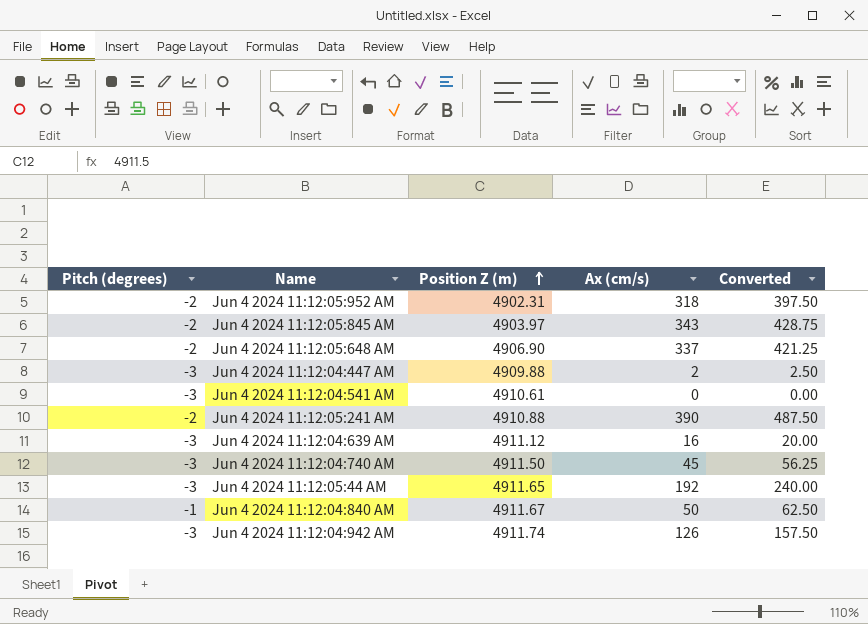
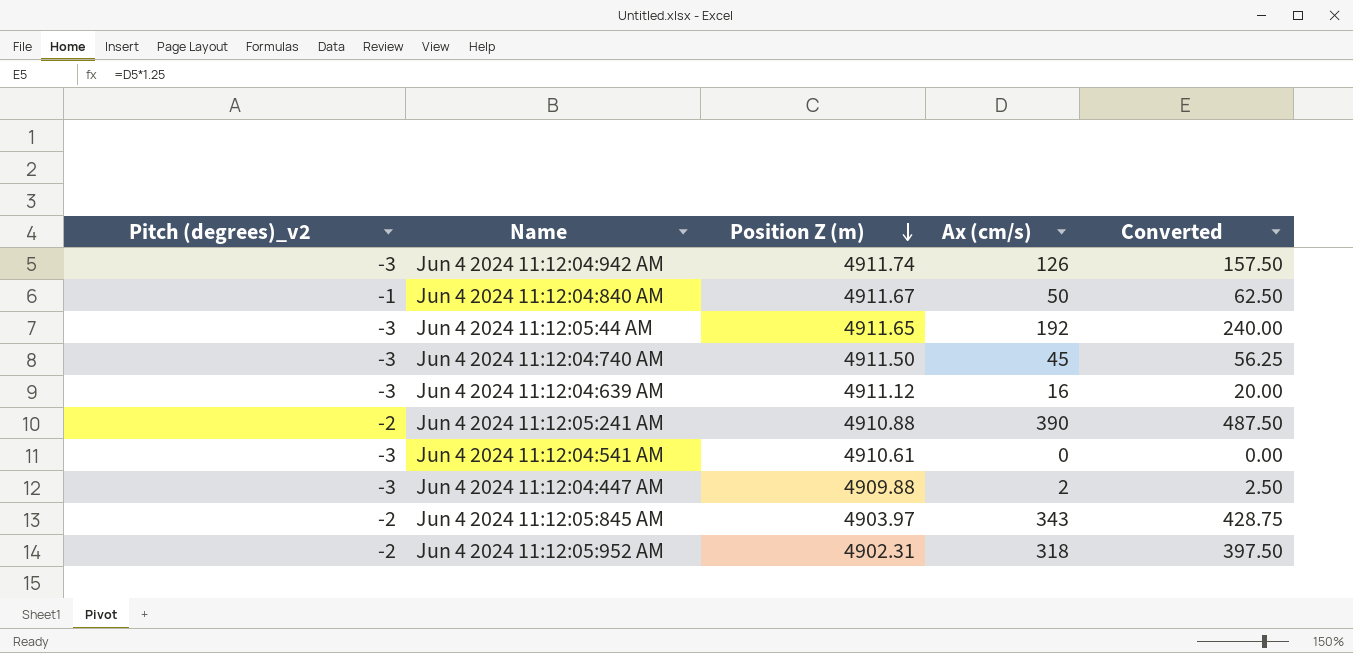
row order: Position Z (m) ascending -> Position Z (m) descending
column name: Pitch (degrees) -> Pitch (degrees)_v2
row Jun 4 2024 11:12:05:648 AM: -2 | 4906.90 | 337 | 421.25 -> none

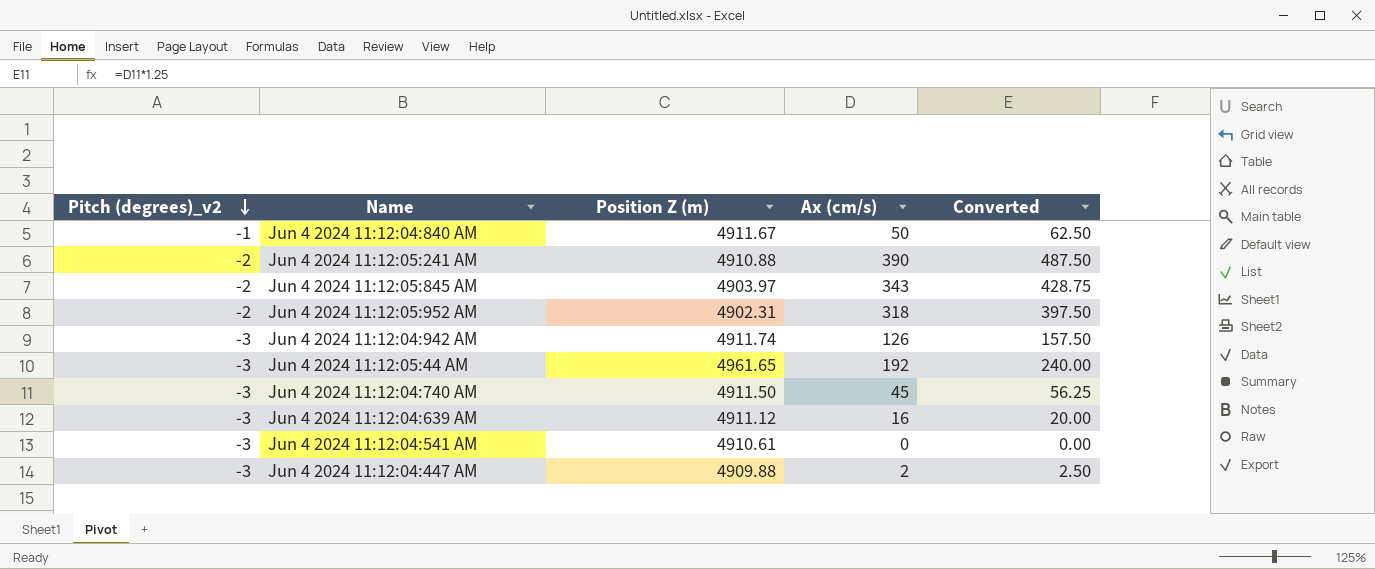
row order: Position Z (m) descending -> Pitch (degrees)_v2 descending
Jun 4 2024 11:12:05:44 AM | Position Z (m): 4911.65 -> 4961.65

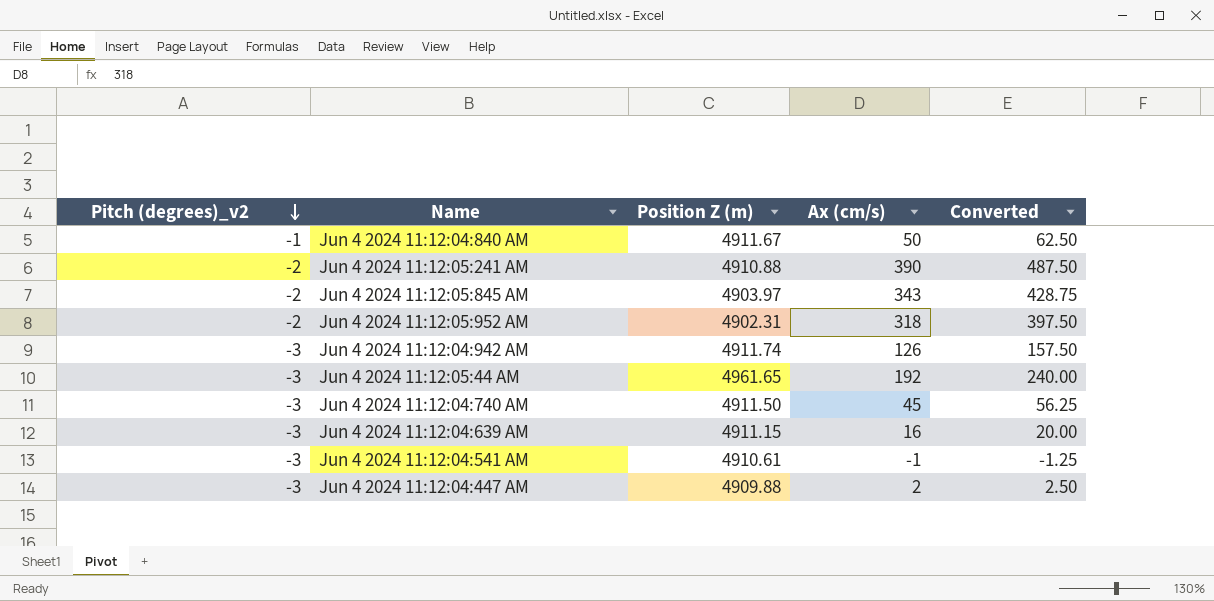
Jun 4 2024 11:12:04:639 AM | Position Z (m): 4911.12 -> 4911.15
Jun 4 2024 11:12:04:541 AM | Ax (cm/s): 0 -> -1
Jun 4 2024 11:12:04:541 AM | Converted: 0.00 -> -1.25

